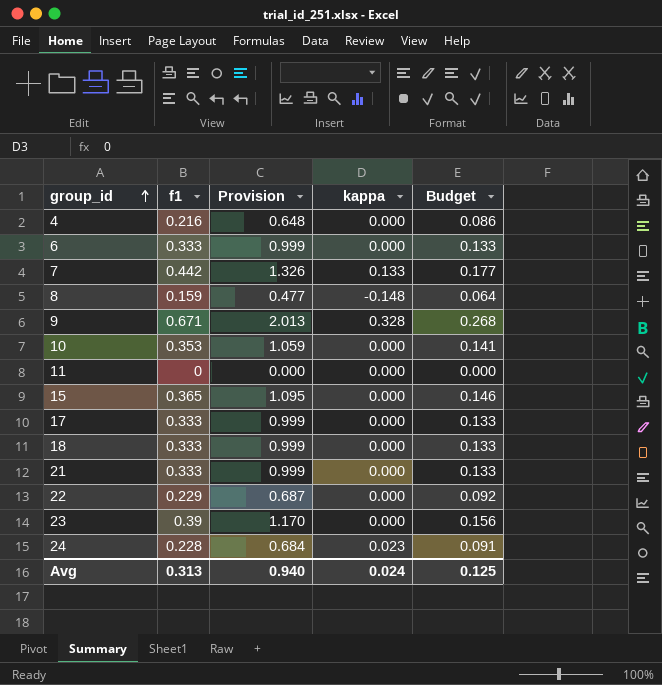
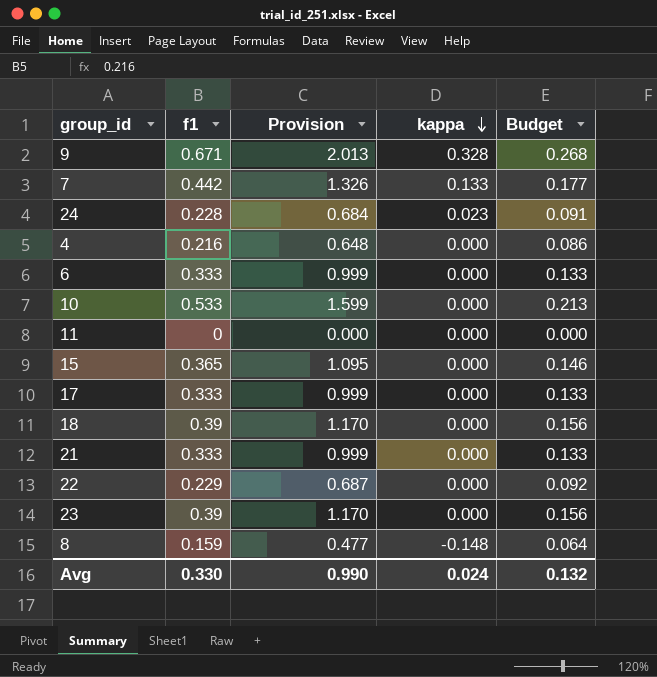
row order: group_id ascending -> kappa descending
10 | f1: 0.353 -> 0.533
10 | Provision: 1.059 -> 1.599
10 | Budget: 0.141 -> 0.213
18 | f1: 0.333 -> 0.39
18 | Provision: 0.999 -> 1.170
18 | Budget: 0.133 -> 0.156
Avg | f1: 0.313 -> 0.330
Avg | Provision: 0.940 -> 0.990
Avg | Budget: 0.125 -> 0.132

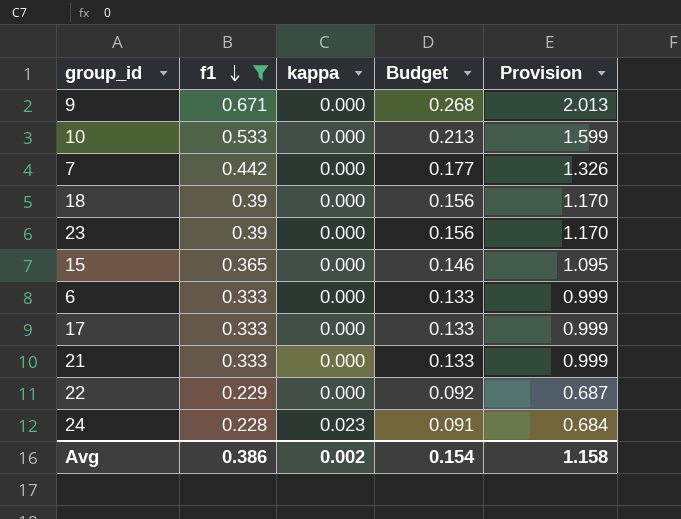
filter: none -> f1 >= 0.228
row order: kappa descending -> f1 descending
column Provision | position: 3 -> 5
9 | kappa: 0.328 -> 0.000
7 | kappa: 0.133 -> 0.000
Avg | f1: 0.330 -> 0.386
Avg | kappa: 0.024 -> 0.002
Avg | Budget: 0.132 -> 0.154
Avg | Provision: 0.990 -> 1.158

